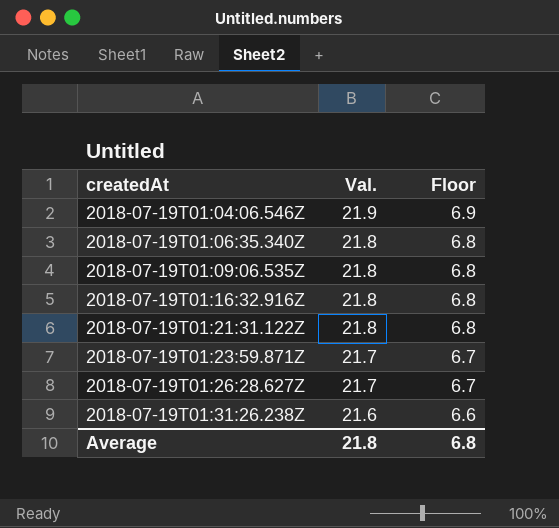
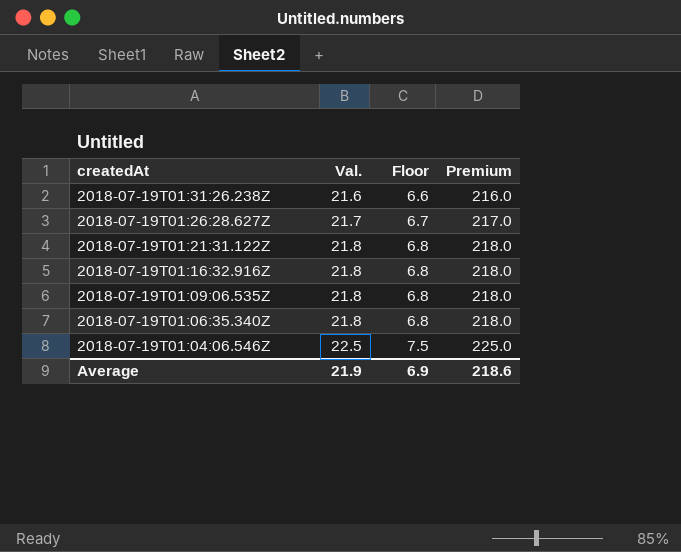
row order: createdAt ascending -> createdAt descending
column Premium | formula: none -> [Val.] * 10
row 2018-07-19T01:23:59.871Z: 21.7 | 6.7 -> none
2018-07-19T01:04:06.546Z | Val.: 21.9 -> 22.5
2018-07-19T01:04:06.546Z | Floor: 6.9 -> 7.5
Average | Val.: 21.8 -> 21.9
Average | Floor: 6.8 -> 6.9

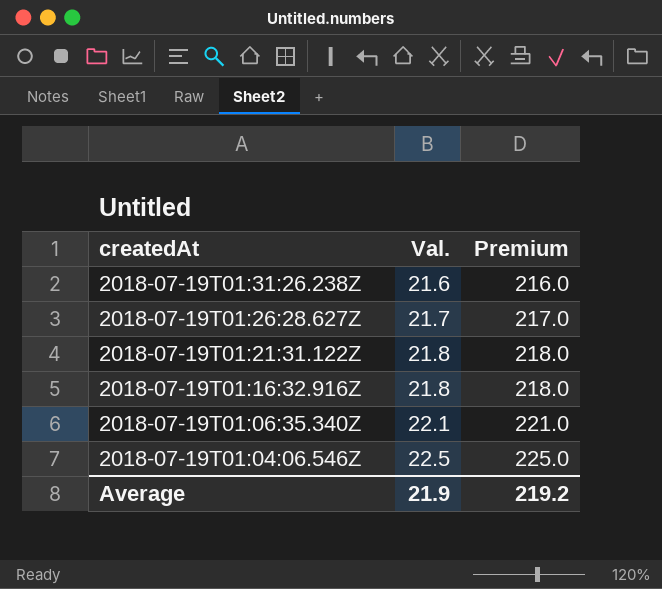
column Floor | formula: [Val.] - 15 -> none
row 2018-07-19T01:09:06.535Z: 21.8 | 6.8 | 218.0 -> none
2018-07-19T01:06:35.340Z | Val.: 21.8 -> 22.1
2018-07-19T01:06:35.340Z | Premium: 218.0 -> 221.0
Average | Premium: 218.6 -> 219.2

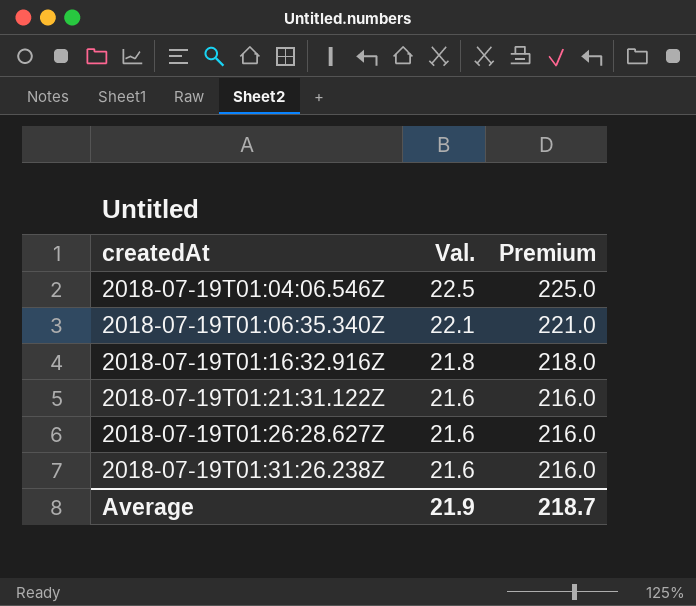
row order: createdAt descending -> createdAt ascending
2018-07-19T01:21:31.122Z | Val.: 21.8 -> 21.6
2018-07-19T01:21:31.122Z | Premium: 218.0 -> 216.0
2018-07-19T01:26:28.627Z | Val.: 21.7 -> 21.6
2018-07-19T01:26:28.627Z | Premium: 217.0 -> 216.0
Average | Premium: 219.2 -> 218.7

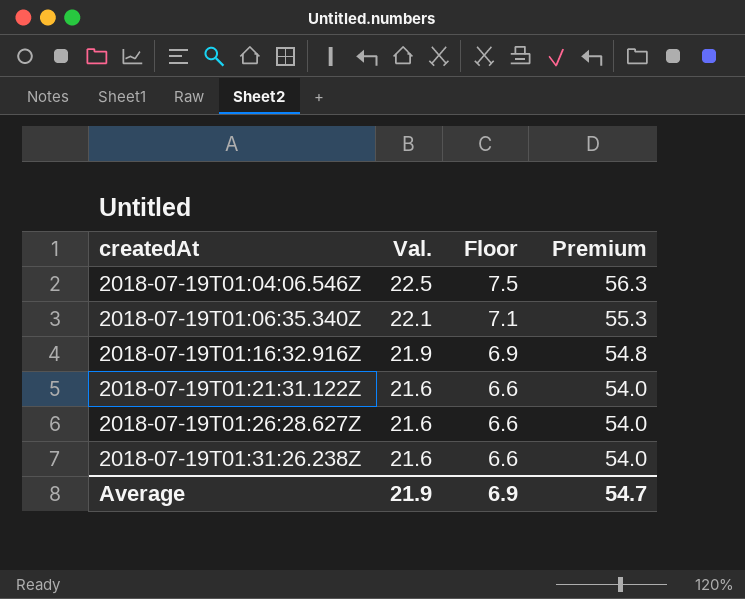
column Floor | formula: none -> [Val.] - 15
column Premium | formula: [Val.] * 10 -> [Val.] * 2.5
2018-07-19T01:16:32.916Z | Val.: 21.8 -> 21.9
Average | Premium: 218.7 -> 54.7

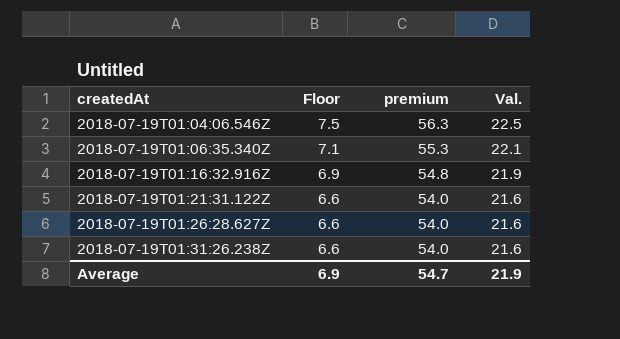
column name: Premium -> premium
column Val. | position: 2 -> 4

